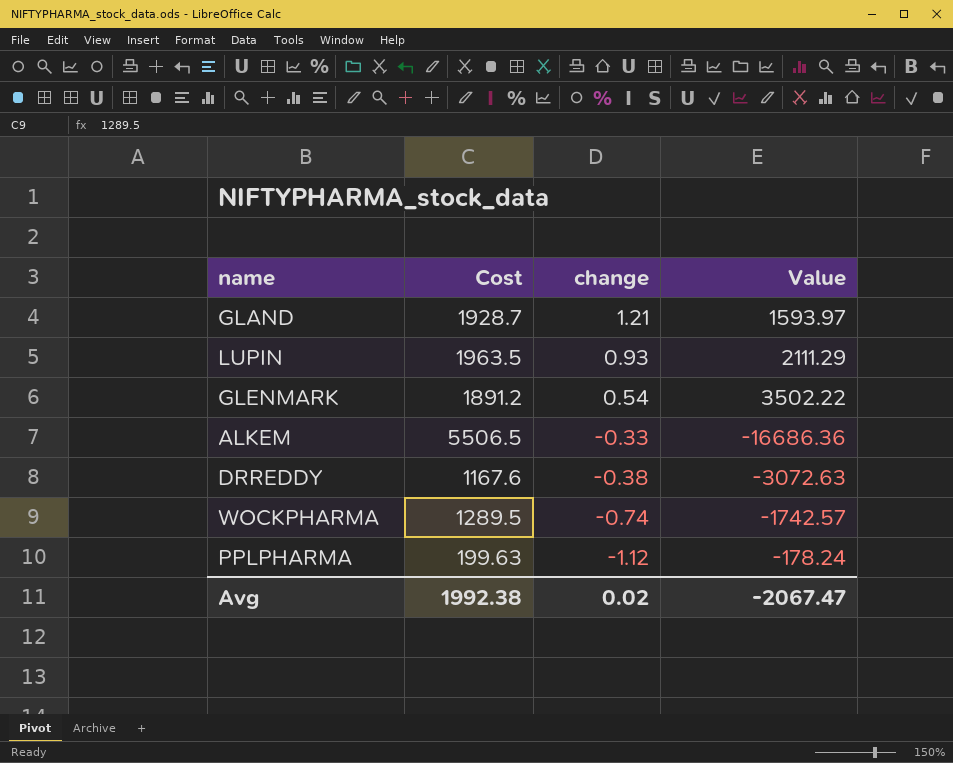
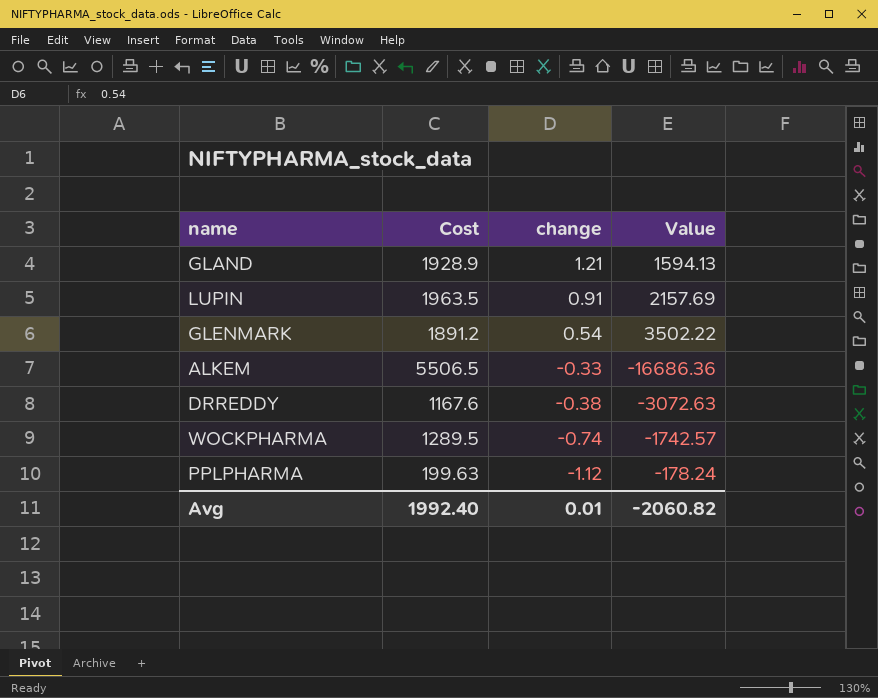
GLAND | Cost: 1928.7 -> 1928.9
GLAND | Value: 1593.97 -> 1594.13
LUPIN | change: 0.93 -> 0.91
LUPIN | Value: 2111.29 -> 2157.69
Avg | Cost: 1992.38 -> 1992.40
Avg | change: 0.02 -> 0.01
Avg | Value: -2067.47 -> -2060.82

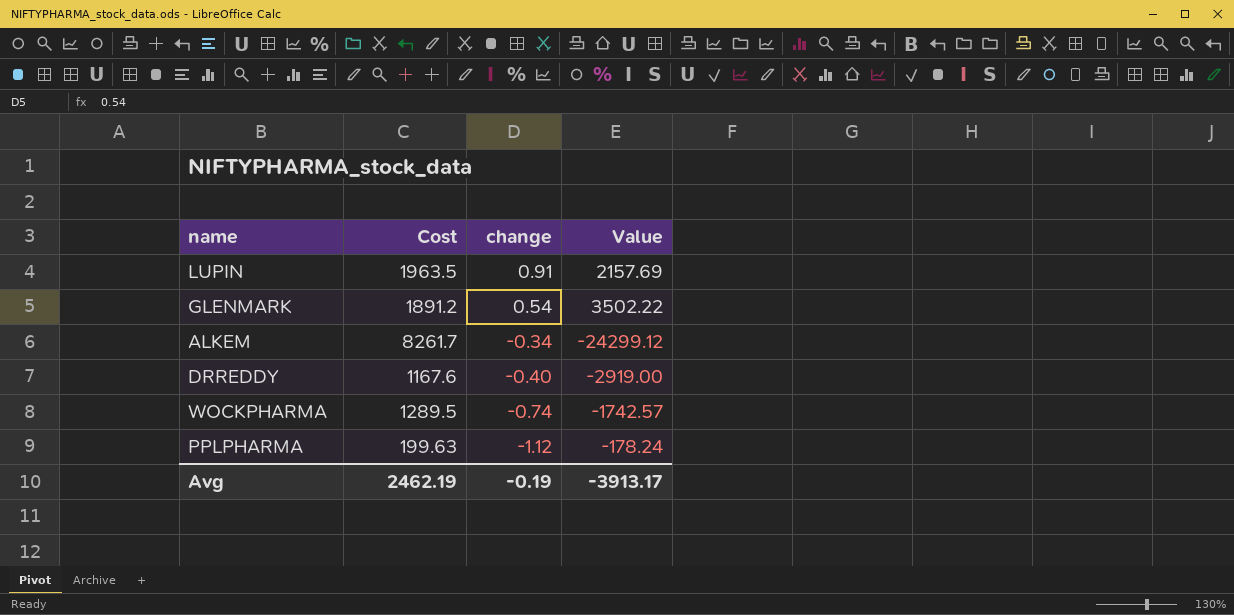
row GLAND: 1928.9 | 1.21 | 1594.13 -> none
ALKEM | Cost: 5506.5 -> 8261.7
ALKEM | change: -0.33 -> -0.34
ALKEM | Value: -16686.36 -> -24299.12
DRREDDY | change: -0.38 -> -0.40
DRREDDY | Value: -3072.63 -> -2919.00
Avg | Cost: 1992.40 -> 2462.19
Avg | change: 0.01 -> -0.19
Avg | Value: -2060.82 -> -3913.17

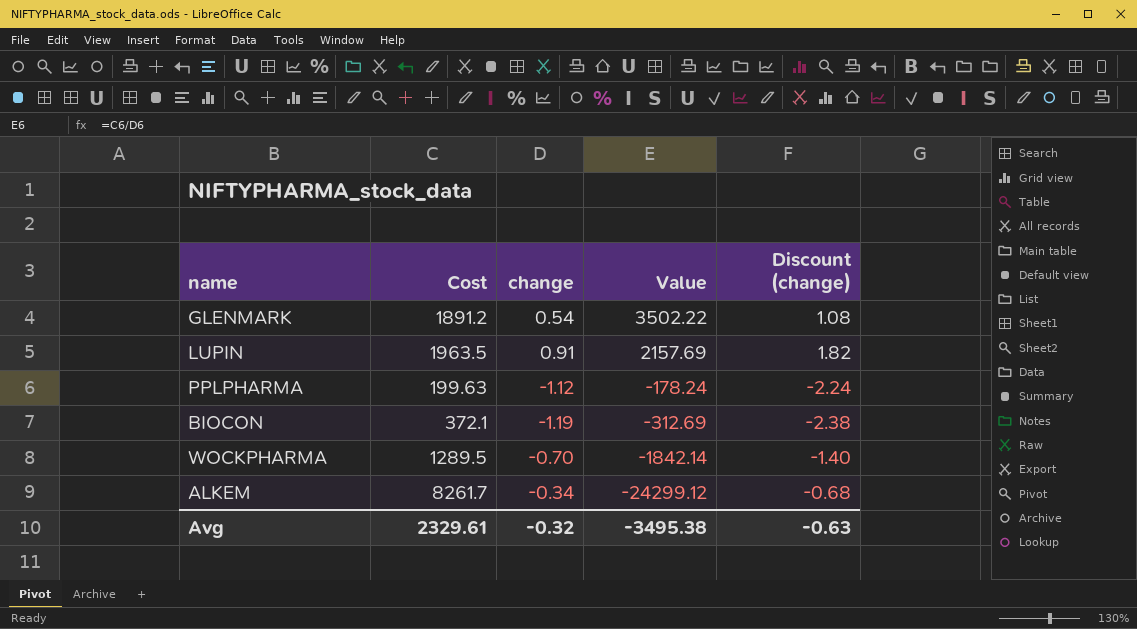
row order: change descending -> Value descending
column Discount (change) | formula: none -> [change] * 2
row DRREDDY: 1167.6 | -0.40 | -2919.00 -> none
row BIOCON: none -> 372.1 | -1.19 | -312.69 | -2.38
WOCKPHARMA | change: -0.74 -> -0.70
WOCKPHARMA | Value: -1742.57 -> -1842.14
Avg | Cost: 2462.19 -> 2329.61
Avg | change: -0.19 -> -0.32
Avg | Value: -3913.17 -> -3495.38

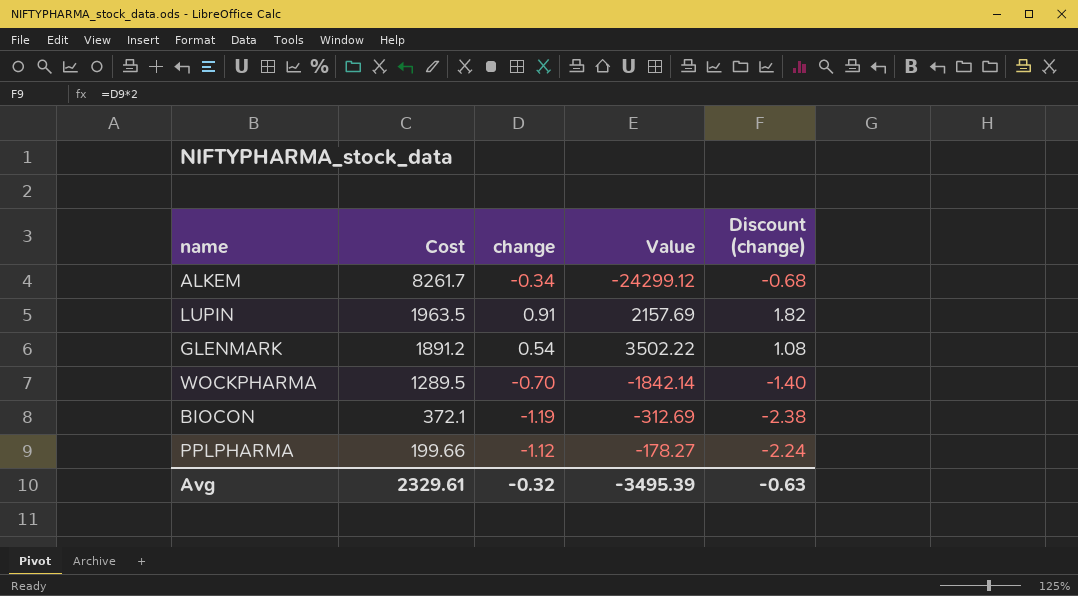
row order: Value descending -> Cost descending
PPLPHARMA | Cost: 199.63 -> 199.66
PPLPHARMA | Value: -178.24 -> -178.27
Avg | Value: -3495.38 -> -3495.39

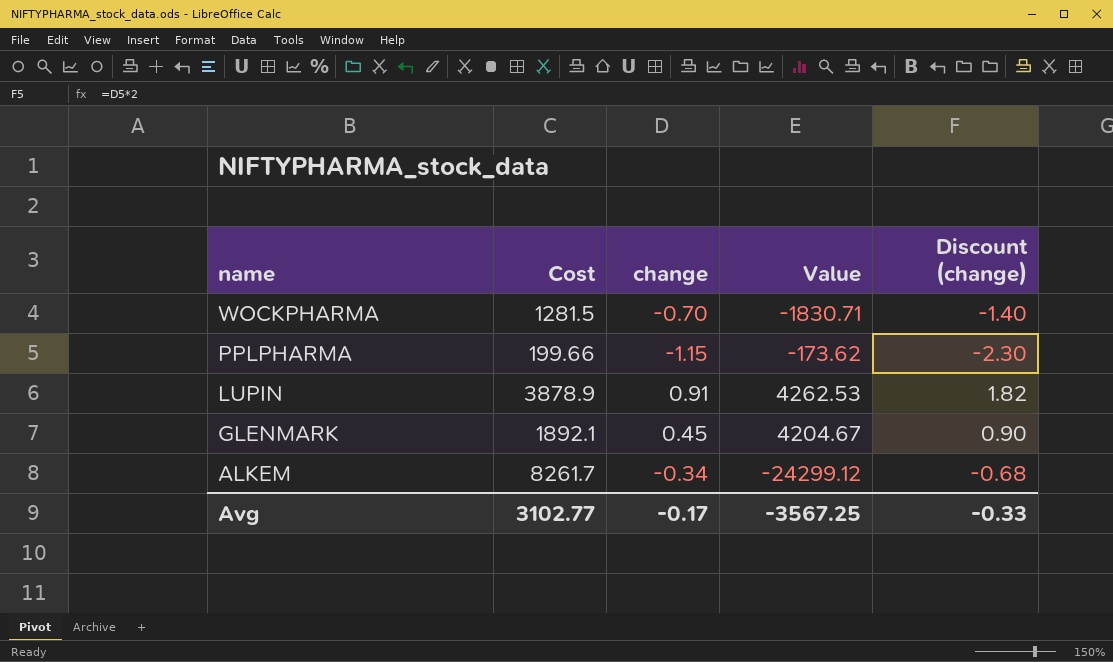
row order: Cost descending -> name descending
row BIOCON: 372.1 | -1.19 | -312.69 | -2.38 -> none
WOCKPHARMA | Cost: 1289.5 -> 1281.5
WOCKPHARMA | Value: -1842.14 -> -1830.71
PPLPHARMA | change: -1.12 -> -1.15
PPLPHARMA | Value: -178.27 -> -173.62
PPLPHARMA | Discount (change): -2.24 -> -2.30
LUPIN | Cost: 1963.5 -> 3878.9
LUPIN | Value: 2157.69 -> 4262.53
GLENMARK | Cost: 1891.2 -> 1892.1
GLENMARK | change: 0.54 -> 0.45
GLENMARK | Value: 3502.22 -> 4204.67
GLENMARK | Discount (change): 1.08 -> 0.90
Avg | Cost: 2329.61 -> 3102.77
Avg | change: -0.32 -> -0.17
Avg | Value: -3495.39 -> -3567.25
Avg | Discount (change): -0.63 -> -0.33

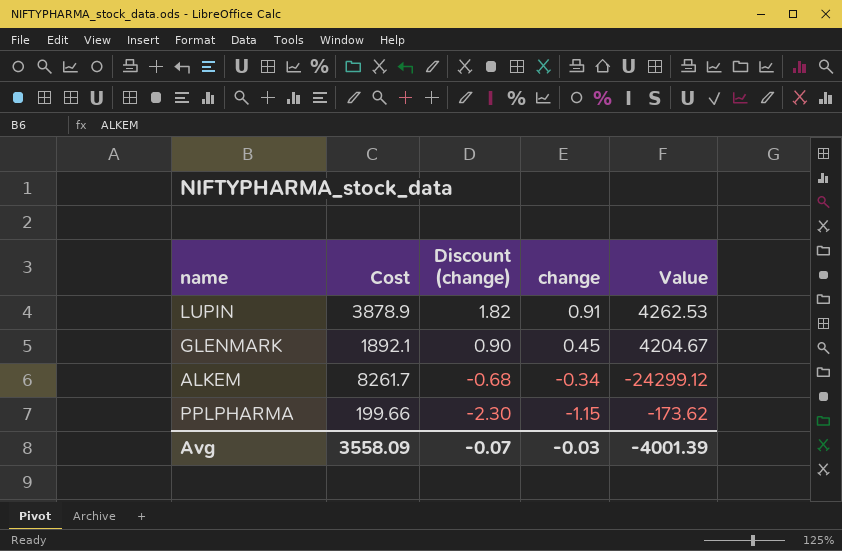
row order: name descending -> Discount (change) descending
column Discount (change) | position: 5 -> 3
row WOCKPHARMA: 1281.5 | -0.70 | -1830.71 | -1.40 -> none
Avg | Cost: 3102.77 -> 3558.09
Avg | Discount (change): -0.33 -> -0.07
Avg | change: -0.17 -> -0.03
Avg | Value: -3567.25 -> -4001.39

